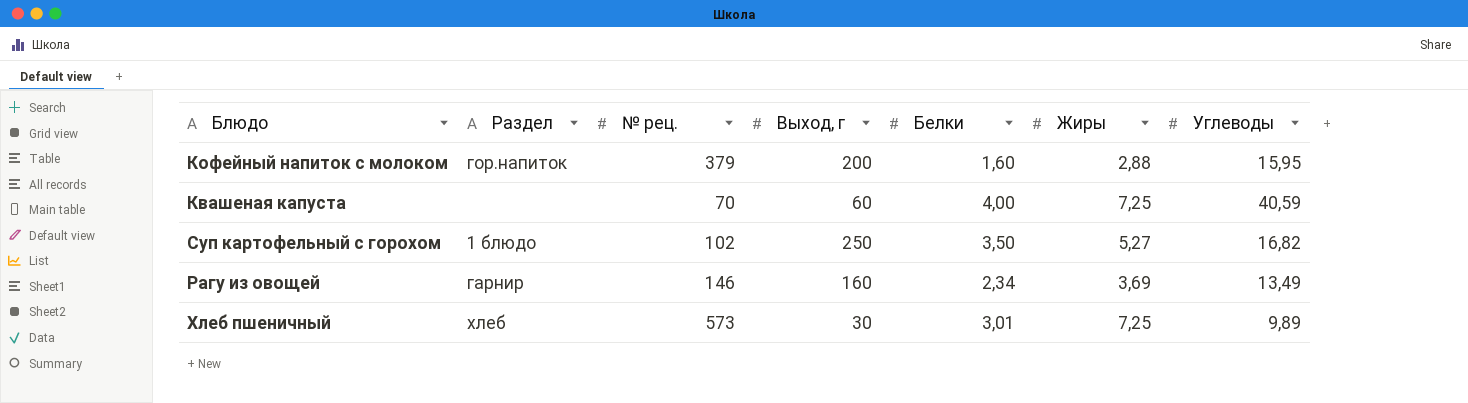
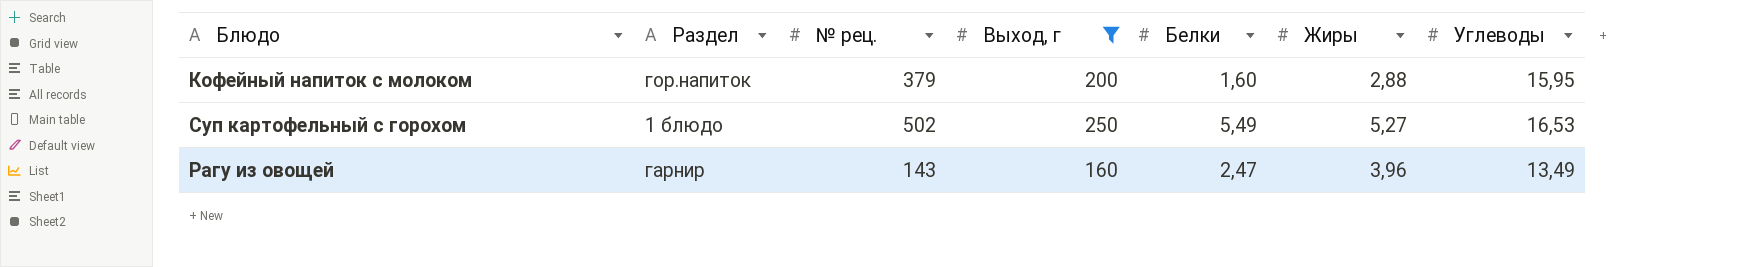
filter: none -> Выход, г >= 160
Суп картофельный с горохом | № рец.: 102 -> 502
Суп картофельный с горохом | Белки: 3,50 -> 5,49
Суп картофельный с горохом | Углеводы: 16,82 -> 16,53
Рагу из овощей | № рец.: 146 -> 143
Рагу из овощей | Белки: 2,34 -> 2,47
Рагу из овощей | Жиры: 3,69 -> 3,96

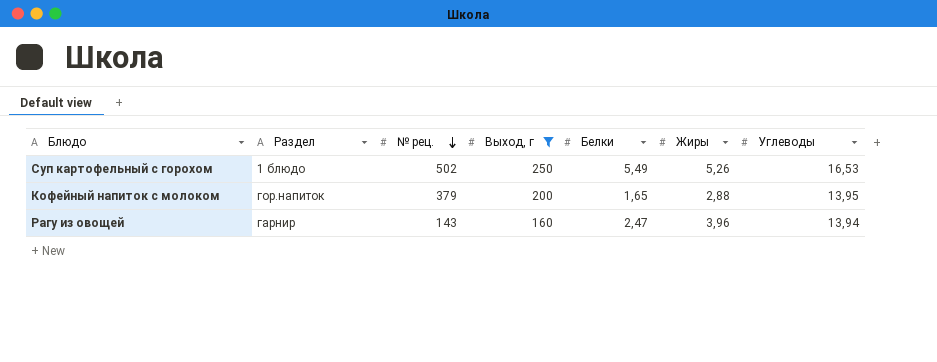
row order: none -> № рец. descending
Суп картофельный с горохом | Жиры: 5,27 -> 5,26
Кофейный напиток с молоком | Белки: 1,60 -> 1,65
Кофейный напиток с молоком | Углеводы: 15,95 -> 13,95
Рагу из овощей | Углеводы: 13,49 -> 13,94

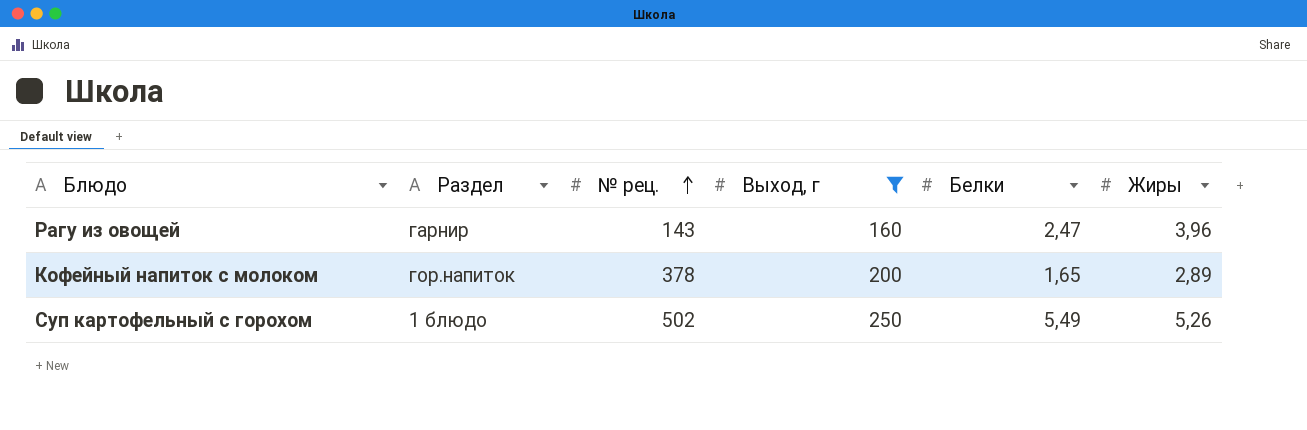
row order: № рец. descending -> № рец. ascending
column Углеводы | position: 7 -> none
Кофейный напиток с молоком | № рец.: 379 -> 378
Кофейный напиток с молоком | Жиры: 2,88 -> 2,89

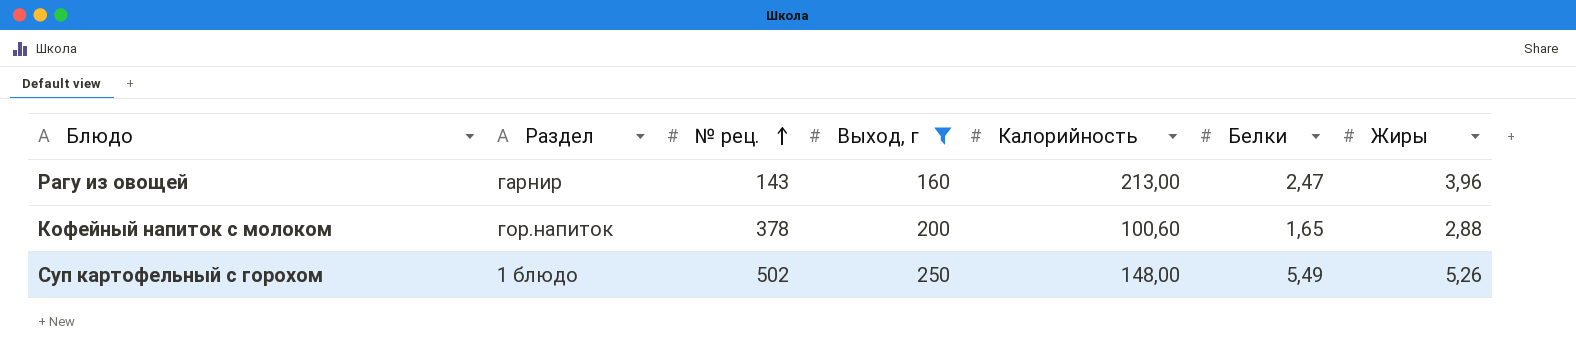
column Калорийность | position: none -> 5
Кофейный напиток с молоком | Жиры: 2,89 -> 2,88

